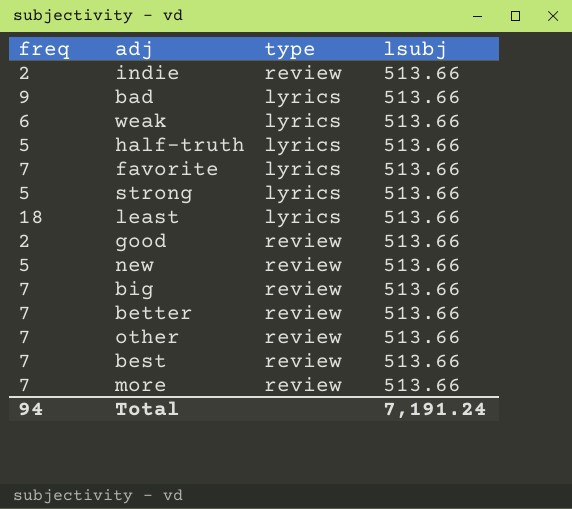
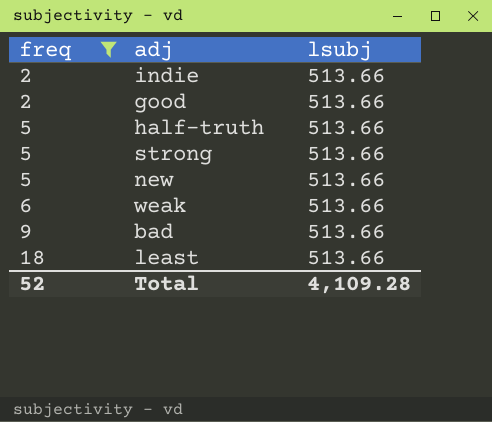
filter: none -> freq != 7
row order: none -> freq ascending
column type | position: 3 -> none
Total | freq: 94 -> 52
Total | lsubj: 7,191.24 -> 4,109.28

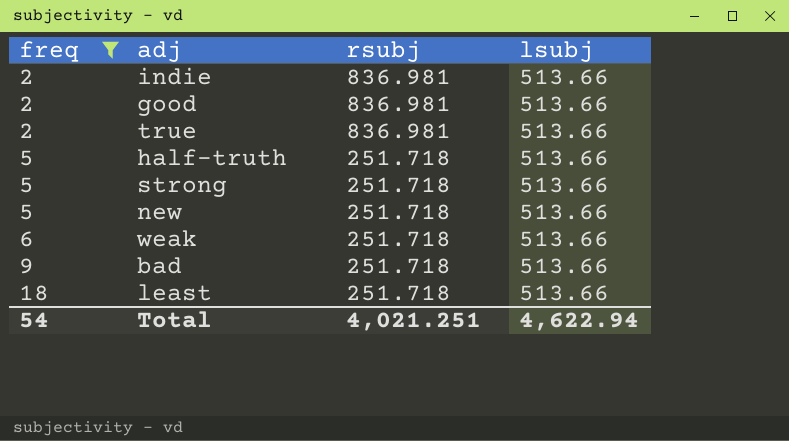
column rsubj | position: none -> 3
row true: none -> 2 | 836.981 | 513.66
Total | freq: 52 -> 54
Total | lsubj: 4,109.28 -> 4,622.94

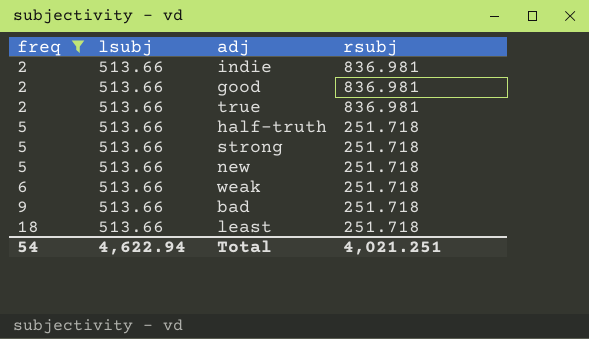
column lsubj | position: 4 -> 2

